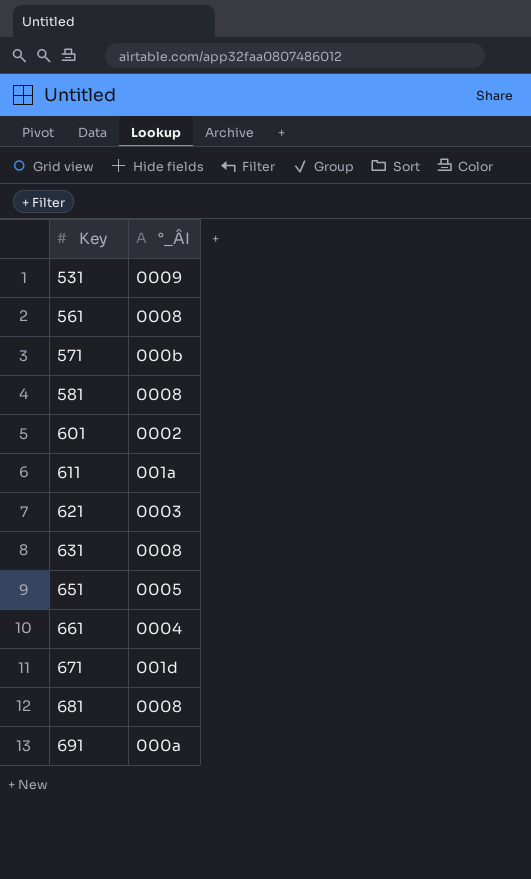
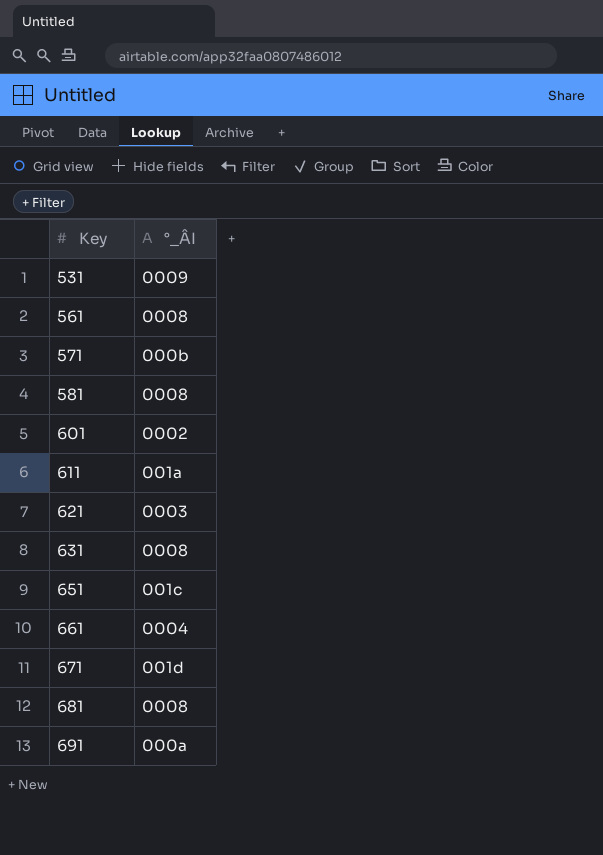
651 | °_ÂI: 0005 -> 001c

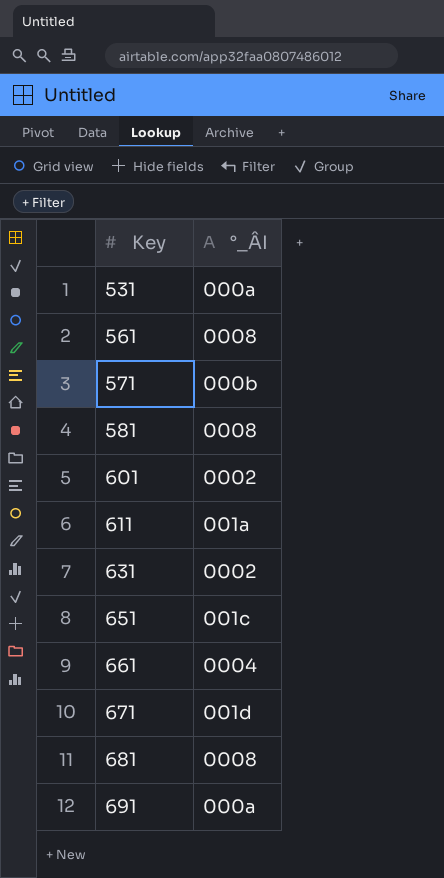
row 621: 0003 -> none
531 | °_ÂI: 0009 -> 000a
631 | °_ÂI: 0008 -> 0002

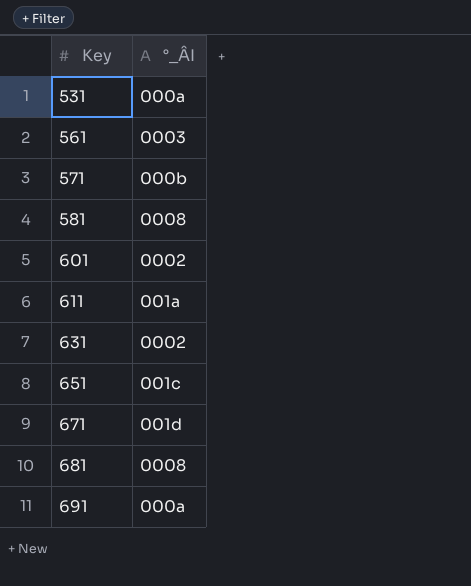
row 661: 0004 -> none
561 | °_ÂI: 0008 -> 0003

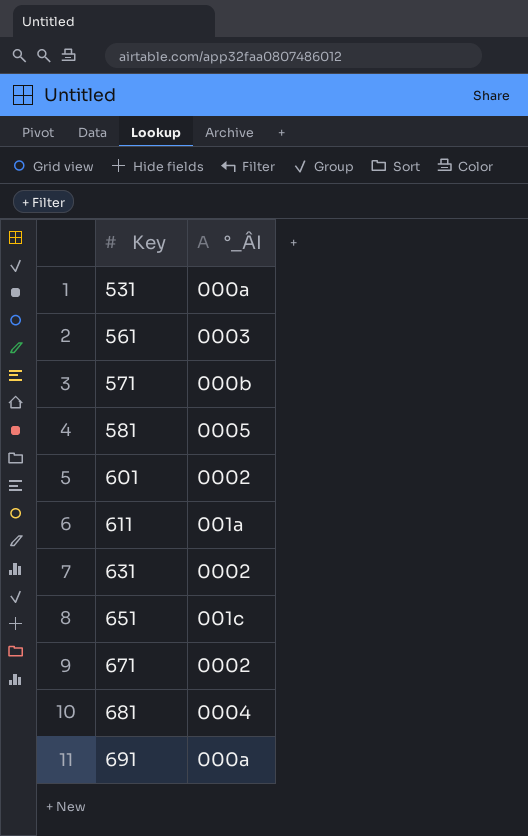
581 | °_ÂI: 0008 -> 0005
671 | °_ÂI: 001d -> 0002
681 | °_ÂI: 0008 -> 0004

